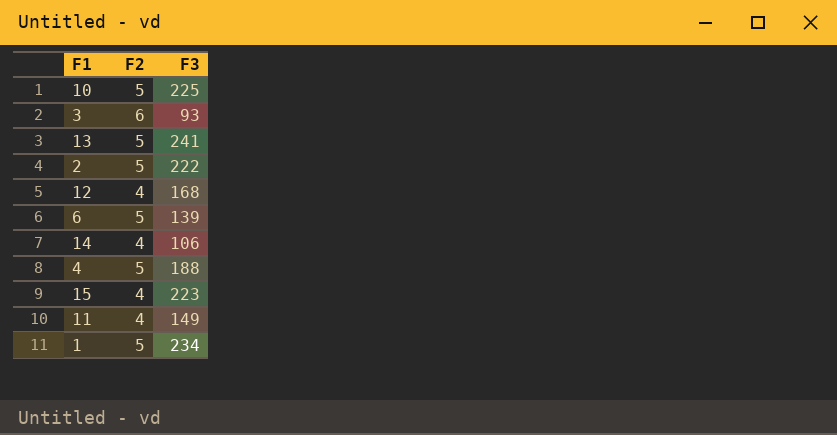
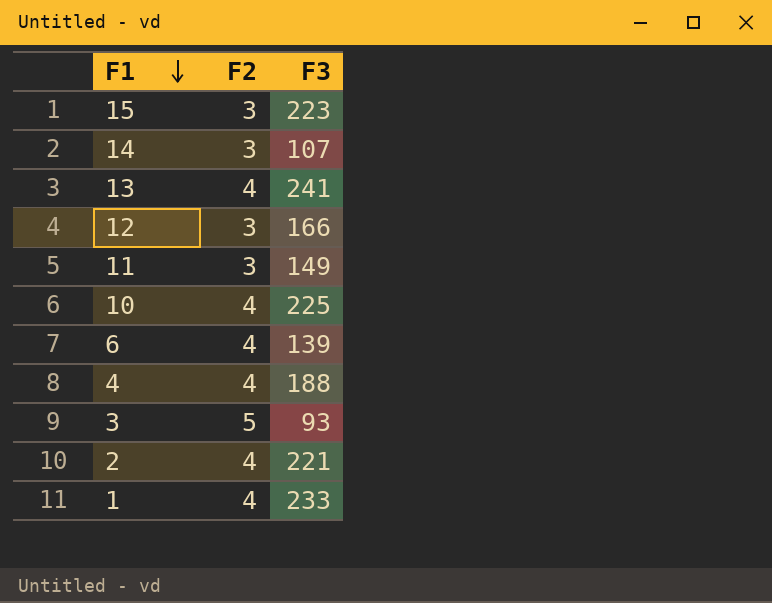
row order: none -> F1 descending
15 | F2: 4 -> 3
14 | F2: 4 -> 3
14 | F3: 106 -> 107
13 | F2: 5 -> 4
12 | F2: 4 -> 3
12 | F3: 168 -> 166
11 | F2: 4 -> 3
10 | F2: 5 -> 4
6 | F2: 5 -> 4
4 | F2: 5 -> 4
3 | F2: 6 -> 5
2 | F2: 5 -> 4
2 | F3: 222 -> 221
1 | F2: 5 -> 4
1 | F3: 234 -> 233

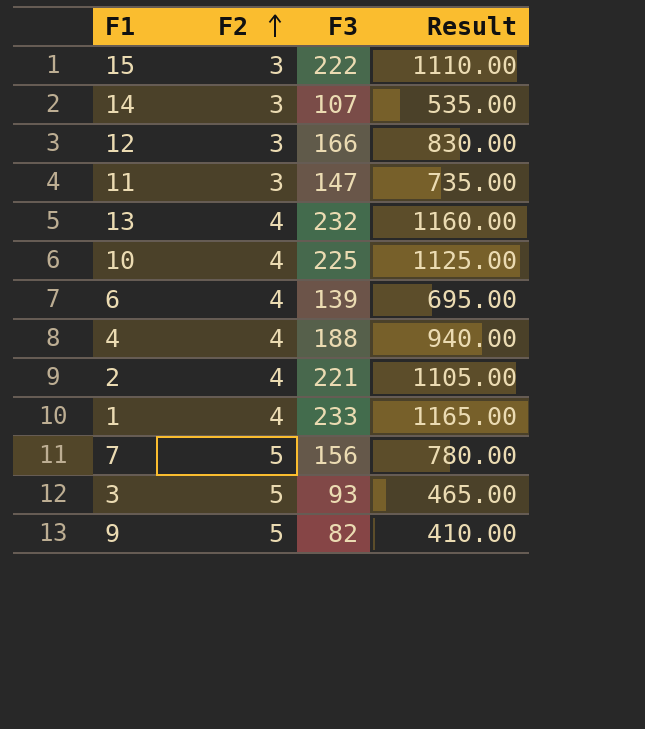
row order: F1 descending -> F2 ascending
column Result | formula: none -> [F3] * 5
15 | F3: 223 -> 222
11 | F3: 149 -> 147
13 | F3: 241 -> 232
row 7: none -> 5 | 156 | 780.00
row 9: none -> 5 | 82 | 410.00

